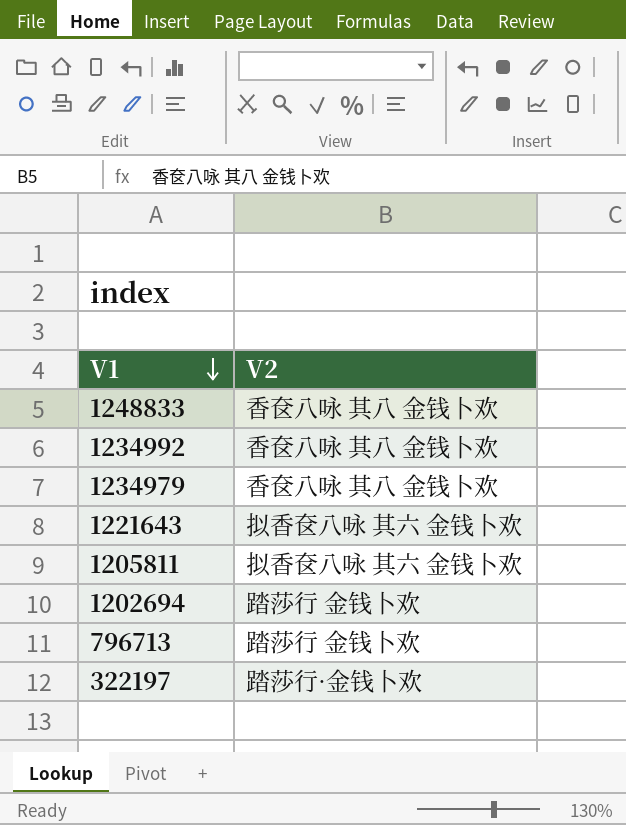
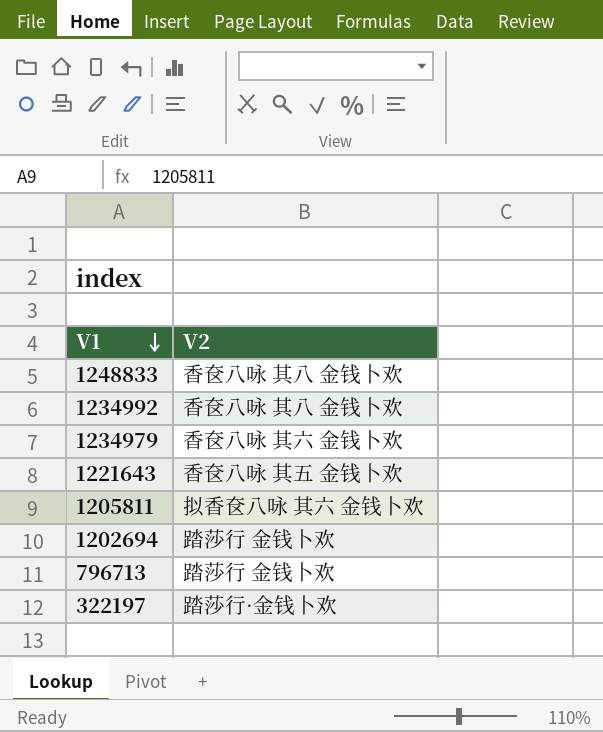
1234979 | V2: 香奁八咏 其八 金钱卜欢 -> 香奁八咏 其六 金钱卜欢
1221643 | V2: 拟香奁八咏 其六 金钱卜欢 -> 香奁八咏 其五 金钱卜欢

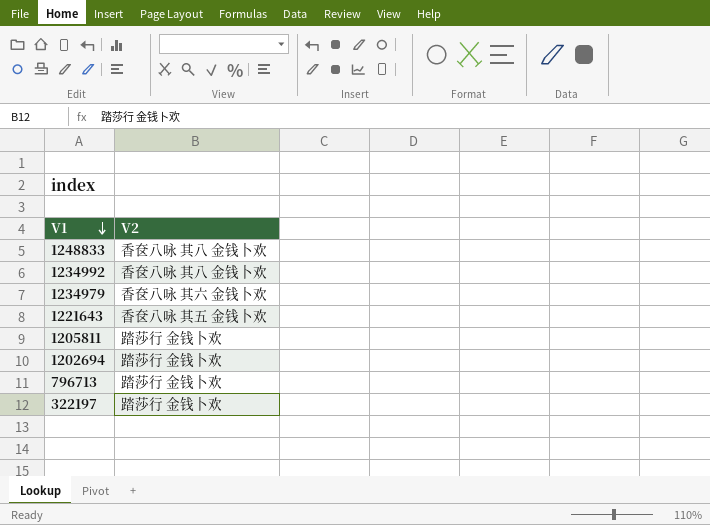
1205811 | V2: 拟香奁八咏 其六 金钱卜欢 -> 踏莎行 金钱卜欢
322197 | V2: 踏莎行·金钱卜欢 -> 踏莎行 金钱卜欢

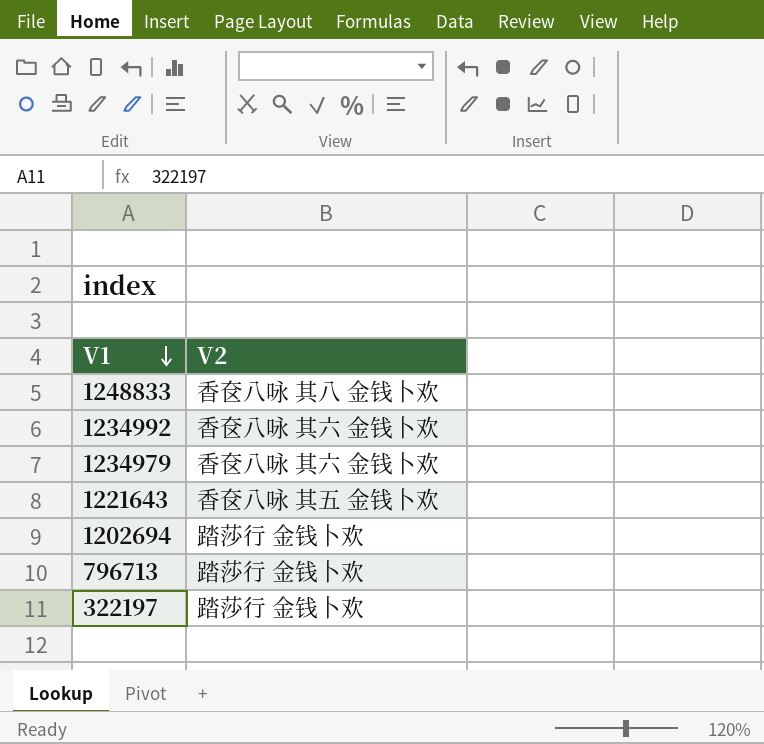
row 1205811: 踏莎行 金钱卜欢 -> none
1234992 | V2: 香奁八咏 其八 金钱卜欢 -> 香奁八咏 其六 金钱卜欢

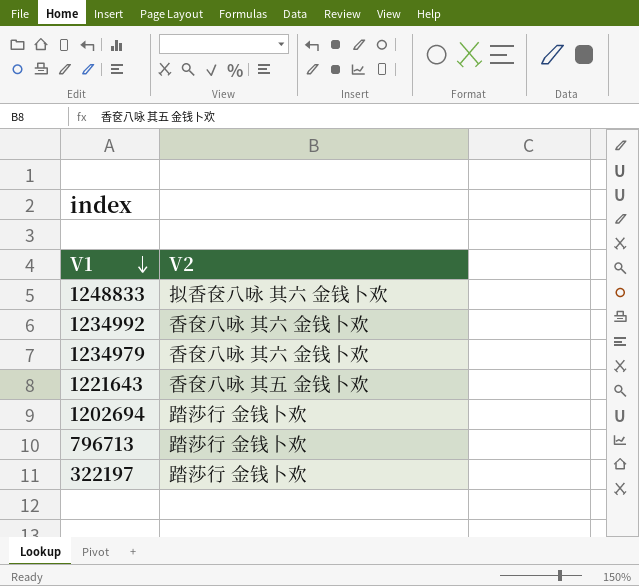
1248833 | V2: 香奁八咏 其八 金钱卜欢 -> 拟香奁八咏 其六 金钱卜欢

